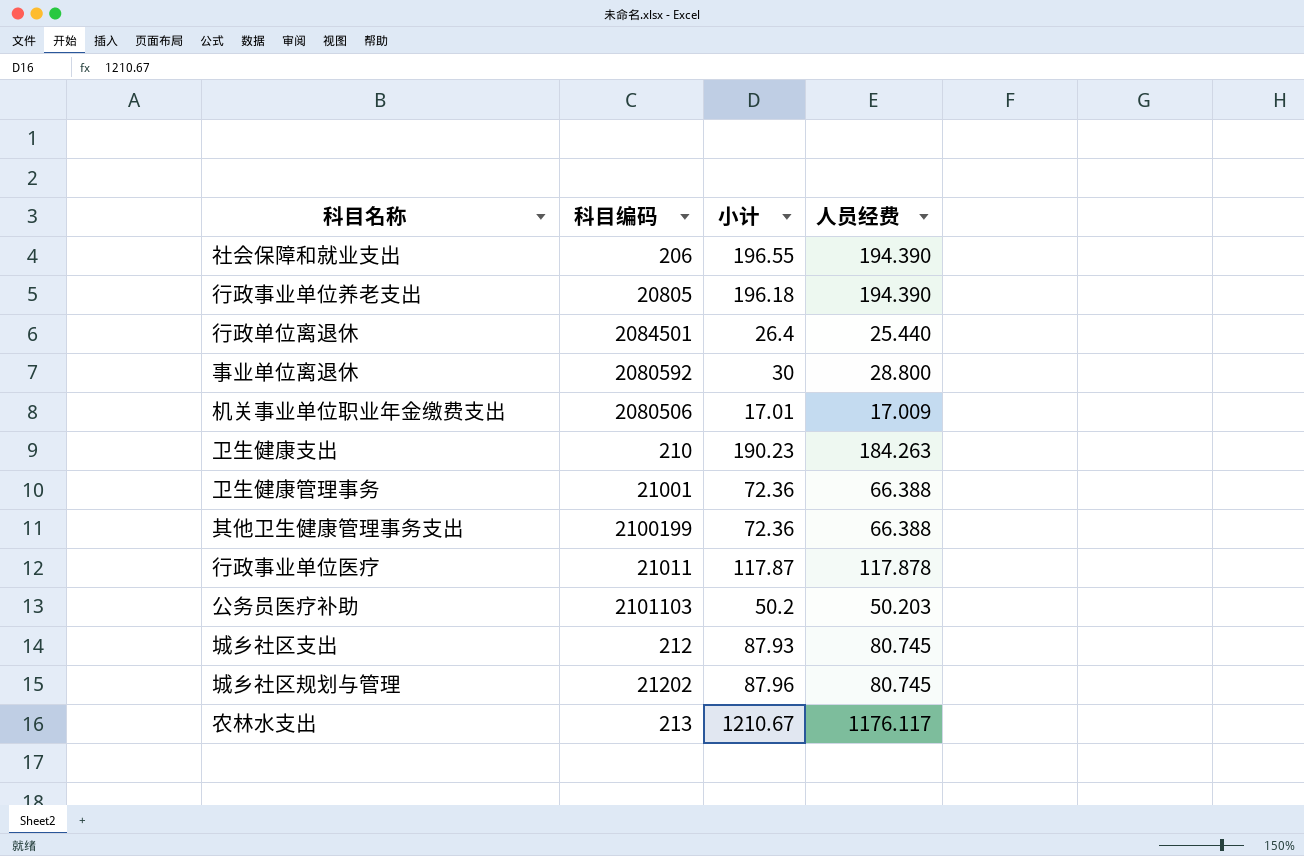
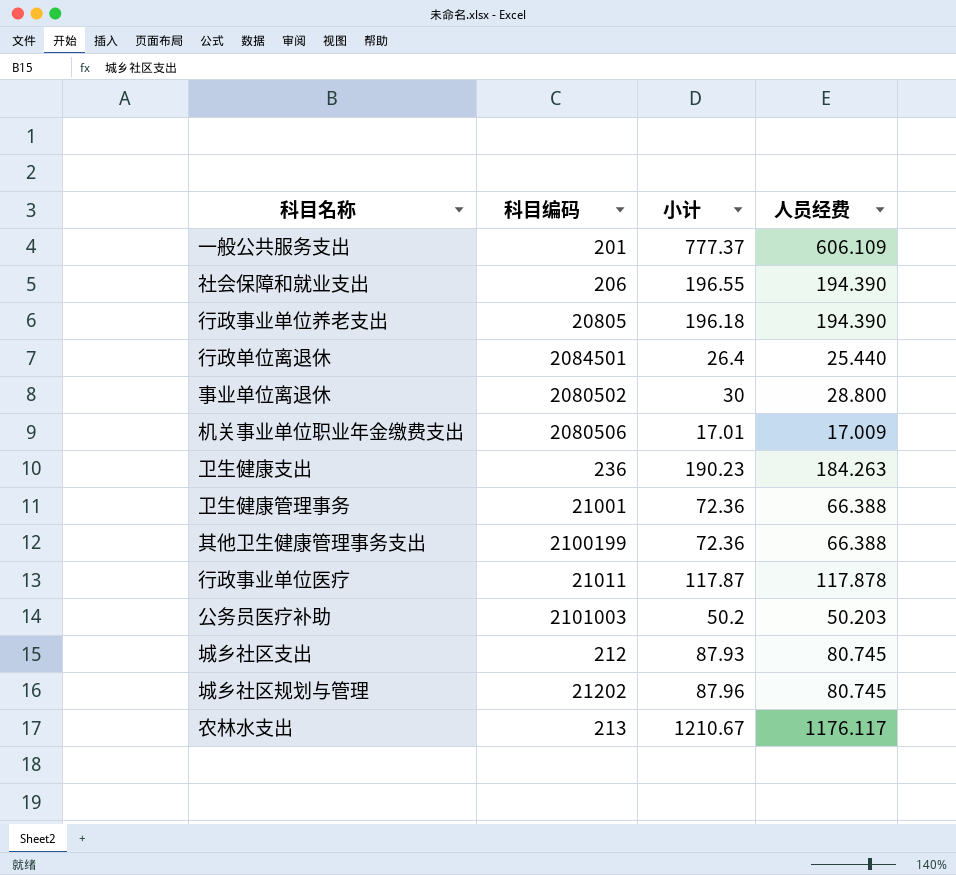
row 一般公共服务支出: none -> 201 | 777.37 | 606.109
事业单位离退休 | 科目编码: 2080592 -> 2080502
卫生健康支出 | 科目编码: 210 -> 236
公务员医疗补助 | 科目编码: 2101103 -> 2101003

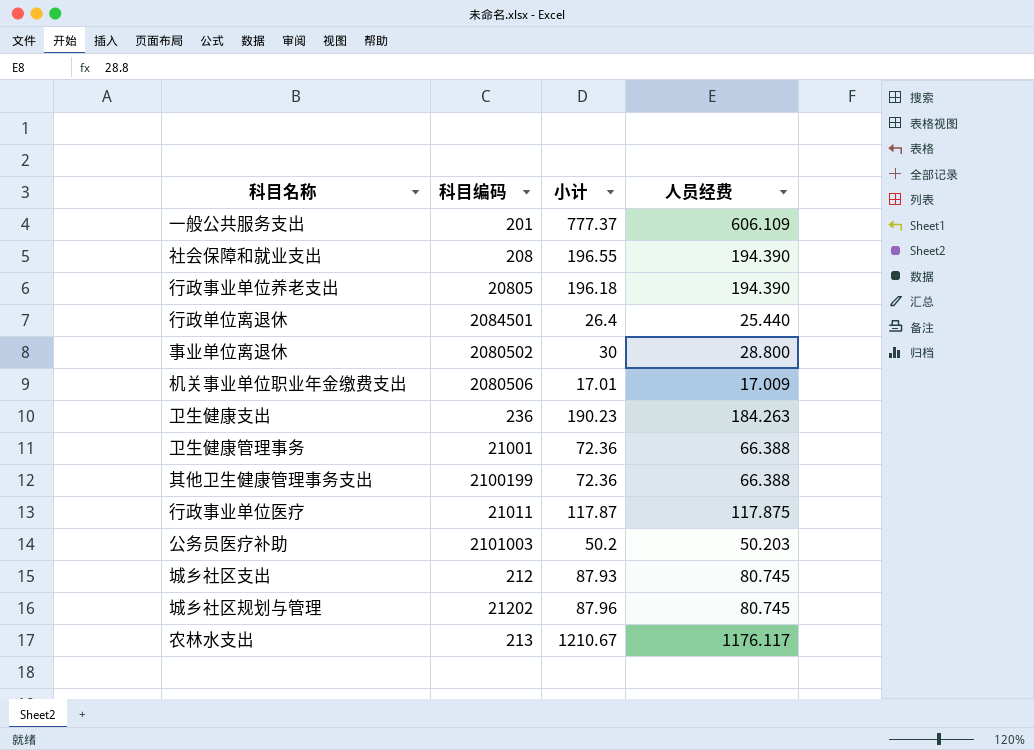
社会保障和就业支出 | 科目编码: 206 -> 208
行政事业单位医疗 | 人员经费: 117.878 -> 117.875

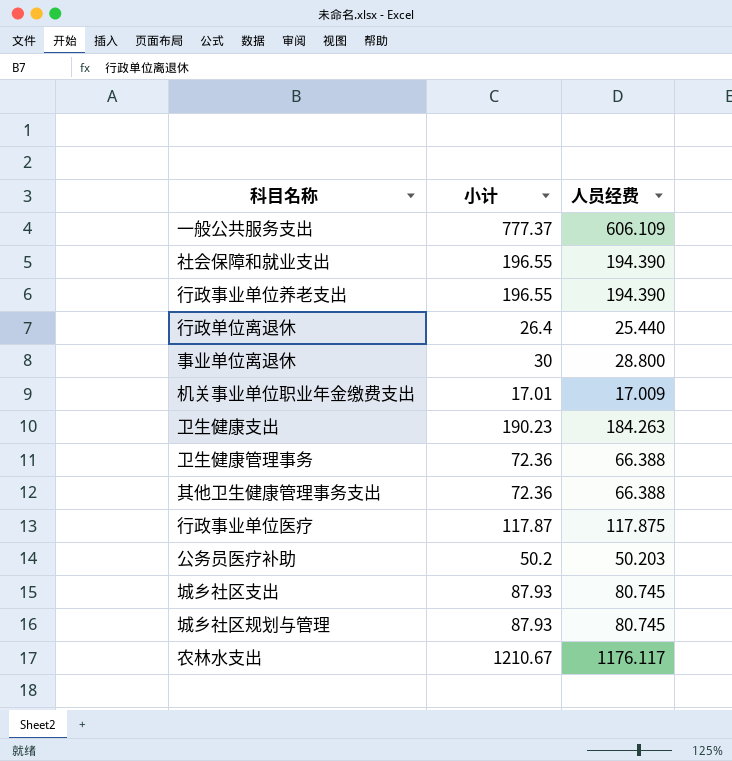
column 科目编码 | position: 2 -> none
行政事业单位养老支出 | 小计: 196.18 -> 196.55
城乡社区规划与管理 | 小计: 87.96 -> 87.93

